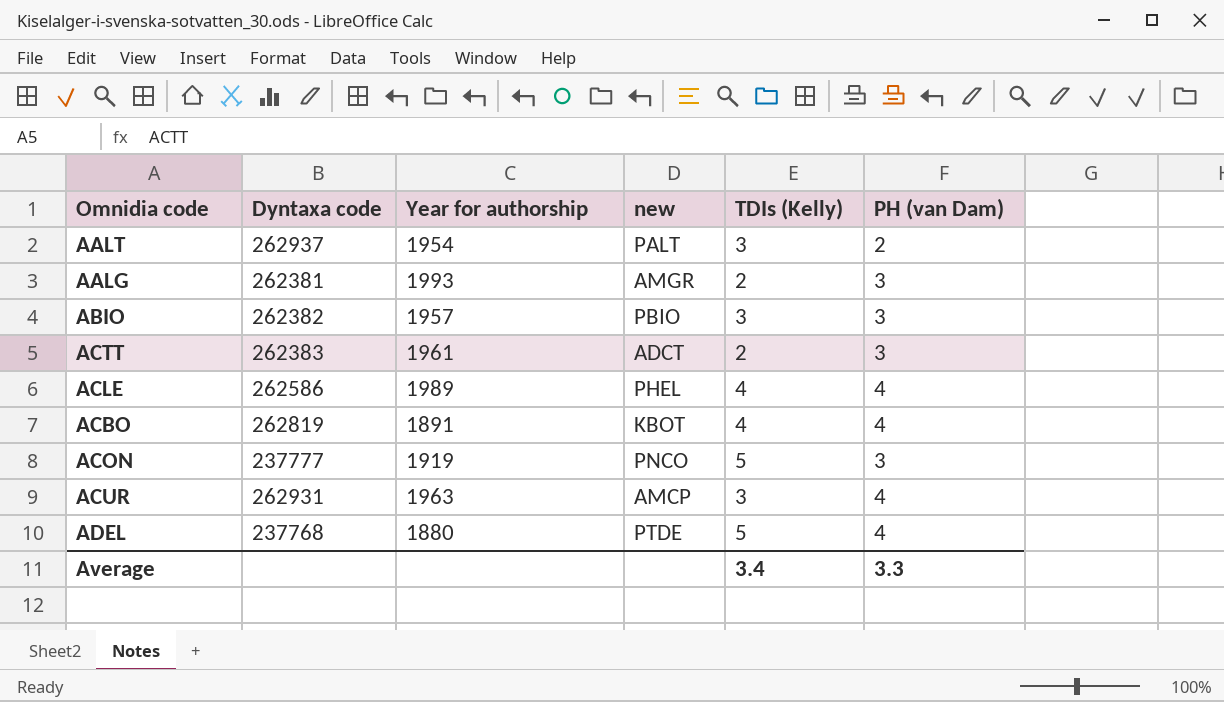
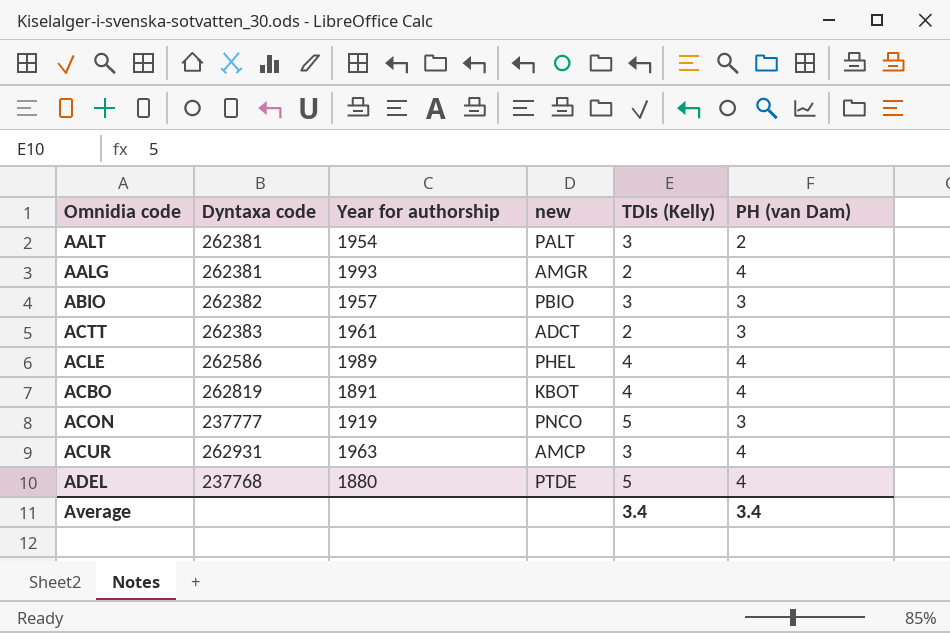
AALT | Dyntaxa code: 262937 -> 262381
AALG | PH (van Dam): 3 -> 4
Average | PH (van Dam): 3.3 -> 3.4

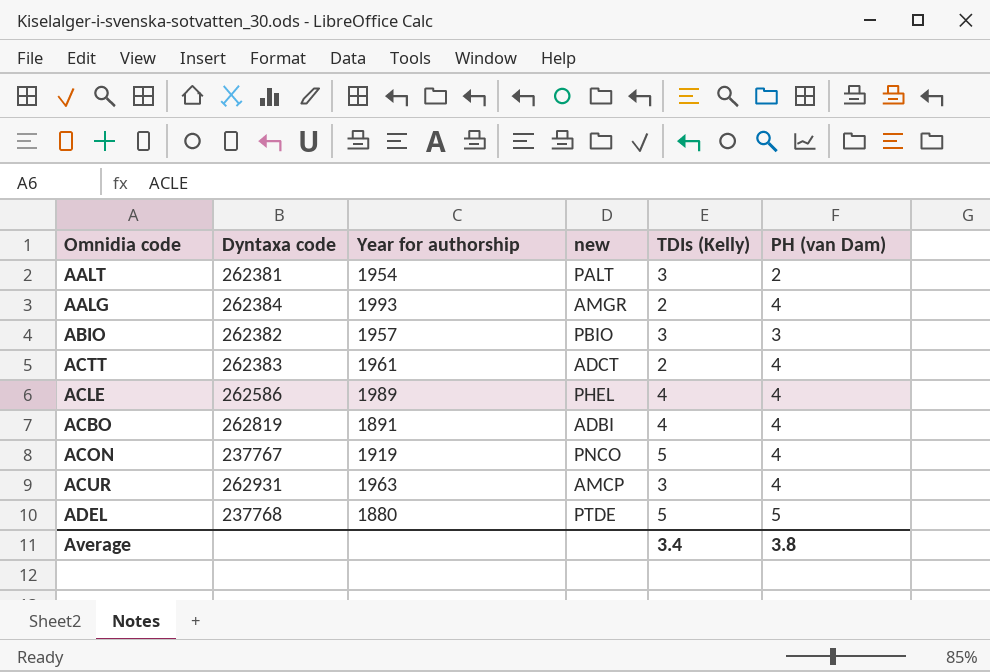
AALG | Dyntaxa code: 262381 -> 262384
ACTT | PH (van Dam): 3 -> 4
ACBO | new: KBOT -> ADBI
ACON | Dyntaxa code: 237777 -> 237767
ACON | PH (van Dam): 3 -> 4
ADEL | PH (van Dam): 4 -> 5
Average | PH (van Dam): 3.4 -> 3.8

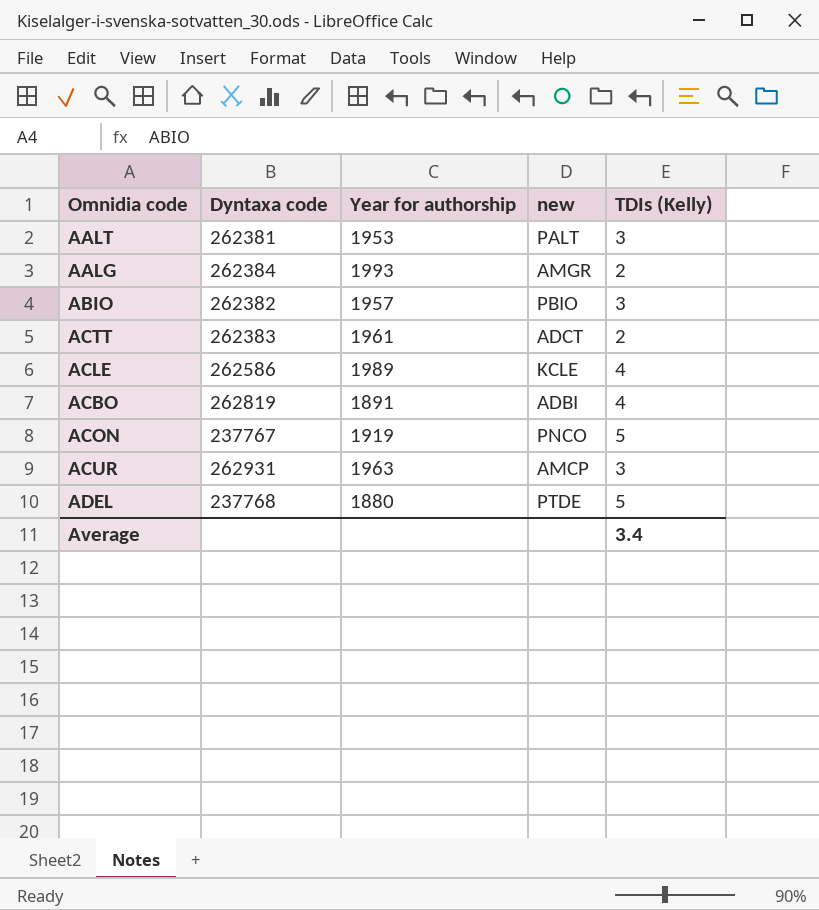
column PH (van Dam) | position: 6 -> none
AALT | Year for authorship: 1954 -> 1953
ACLE | new: PHEL -> KCLE

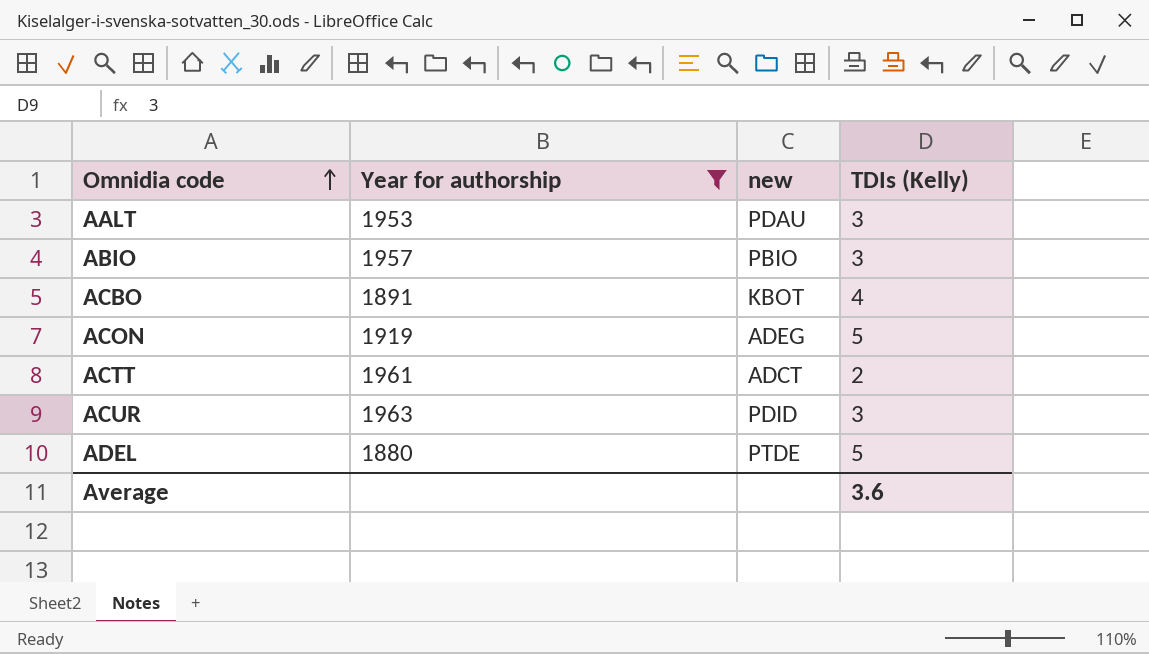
filter: none -> Year for authorship <= 1963
row order: none -> Omnidia code ascending
column Dyntaxa code | position: 2 -> none
AALT | new: PALT -> PDAU
ACBO | new: ADBI -> KBOT
ACON | new: PNCO -> ADEG
ACUR | new: AMCP -> PDID
Average | TDIs (Kelly): 3.4 -> 3.6

